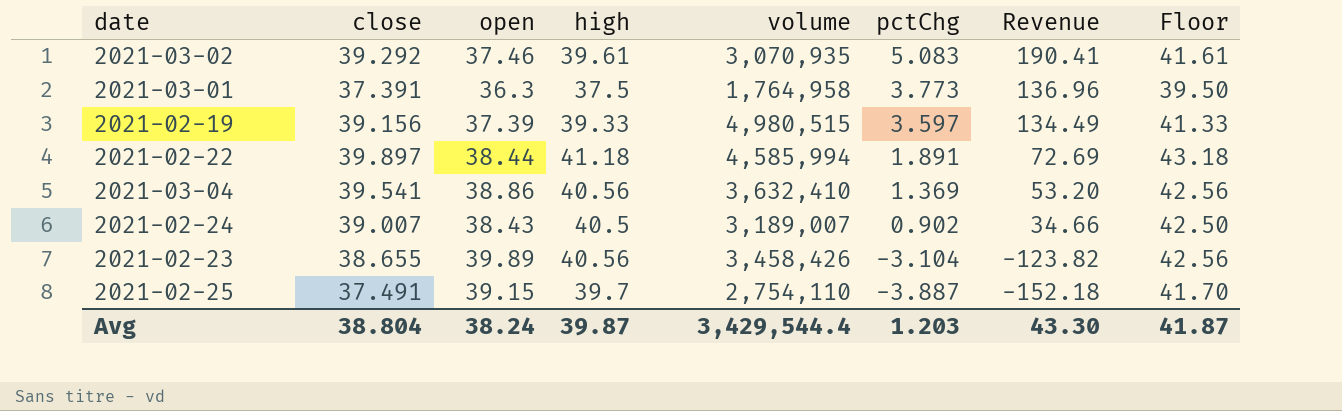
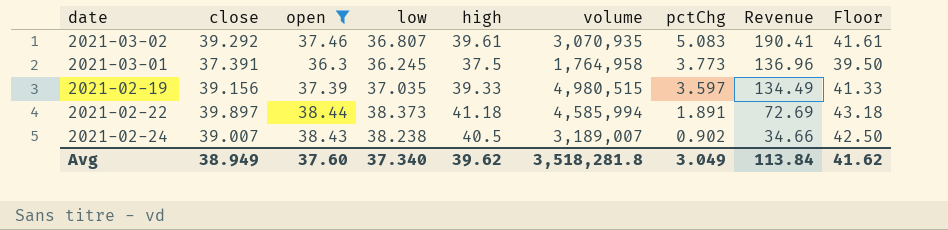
filter: none -> open <= 38.44
column low | position: none -> 4
Avg | close: 38.804 -> 38.949
Avg | open: 38.24 -> 37.60
Avg | high: 39.87 -> 39.62
Avg | volume: 3,429,544.4 -> 3,518,281.8
Avg | pctChg: 1.203 -> 3.049
Avg | Revenue: 43.30 -> 113.84
Avg | Floor: 41.87 -> 41.62

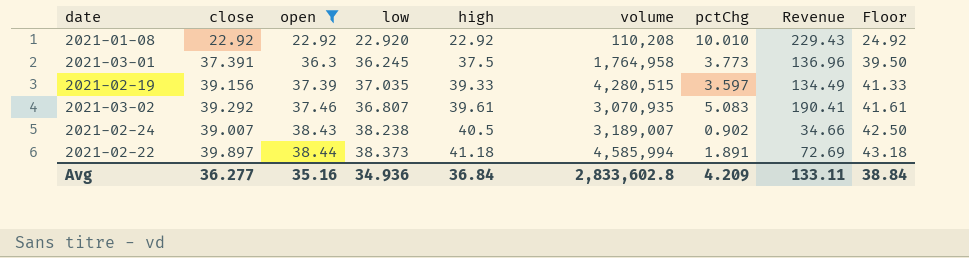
row order: pctChg descending -> open ascending
row 2021-01-08: none -> 22.92 | 22.92 | 22.920 | 22.92 | 110,208 | 10.010 | 229.43 | 24.92
2021-02-19 | volume: 4,980,515 -> 4,280,515
Avg | close: 38.949 -> 36.277
Avg | open: 37.60 -> 35.16
Avg | low: 37.340 -> 34.936
Avg | high: 39.62 -> 36.84
Avg | volume: 3,518,281.8 -> 2,833,602.8
Avg | pctChg: 3.049 -> 4.209
Avg | Revenue: 113.84 -> 133.11
Avg | Floor: 41.62 -> 38.84

